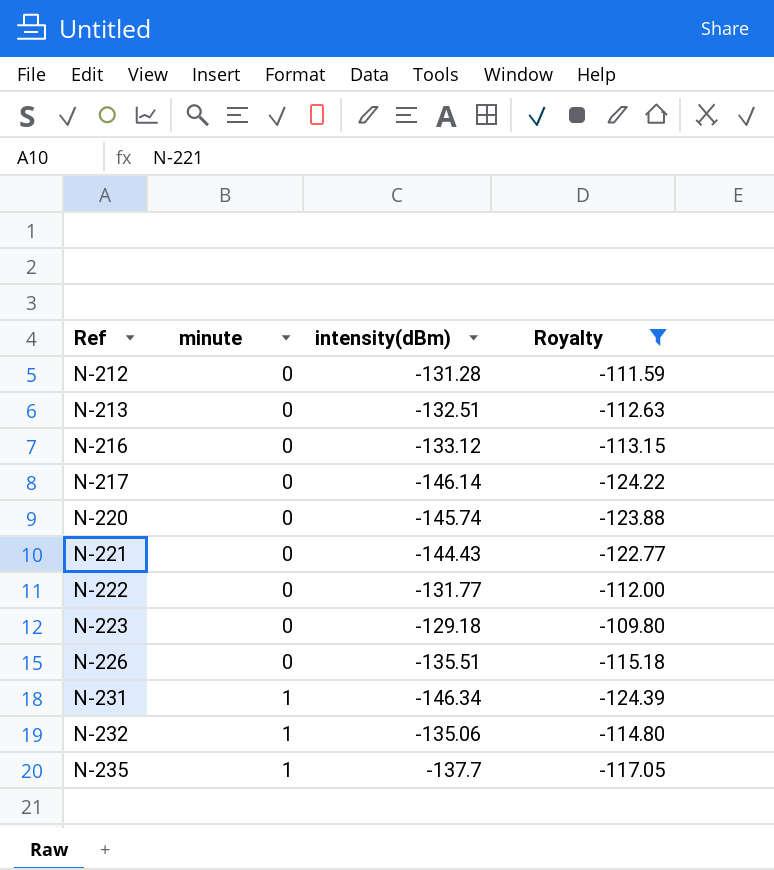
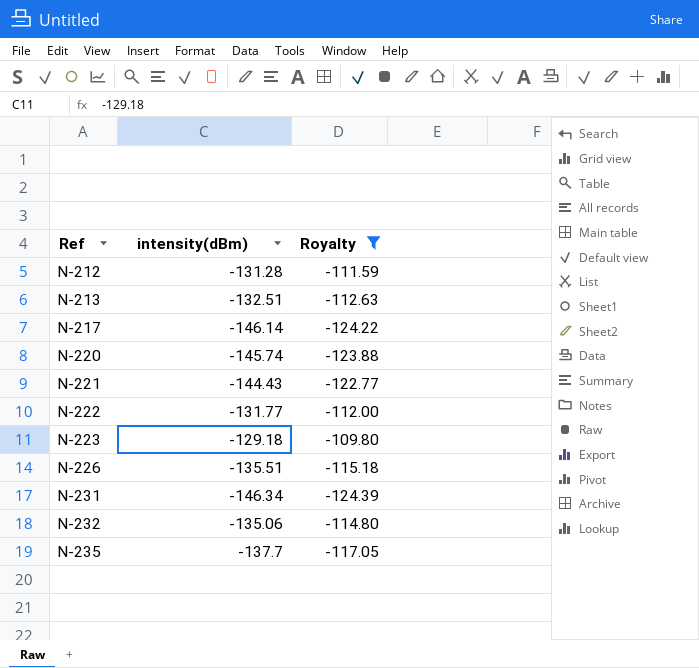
column minute | position: 2 -> none
row N-216: 0 | -133.12 | -113.15 -> none

